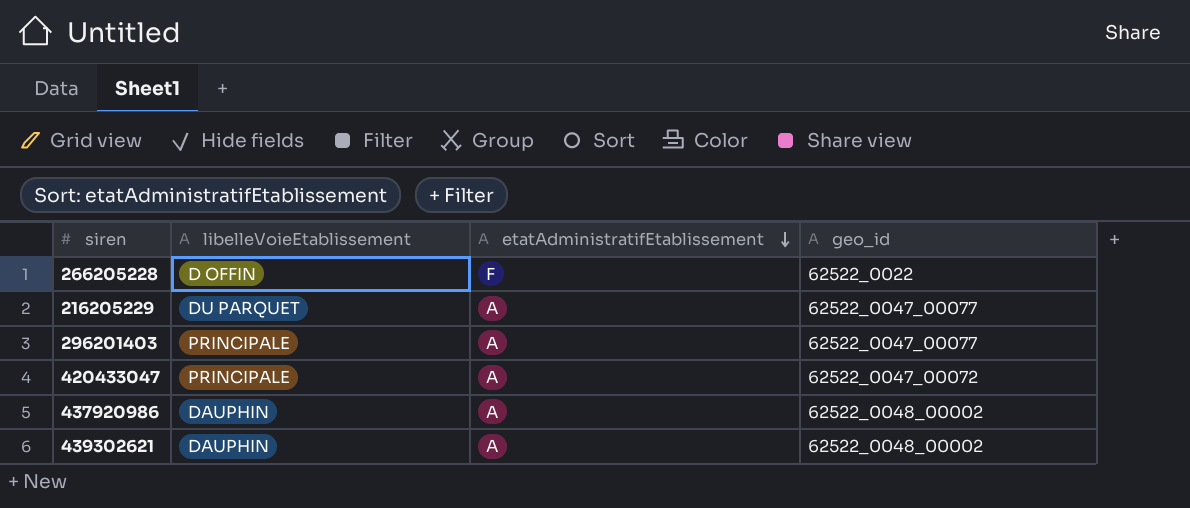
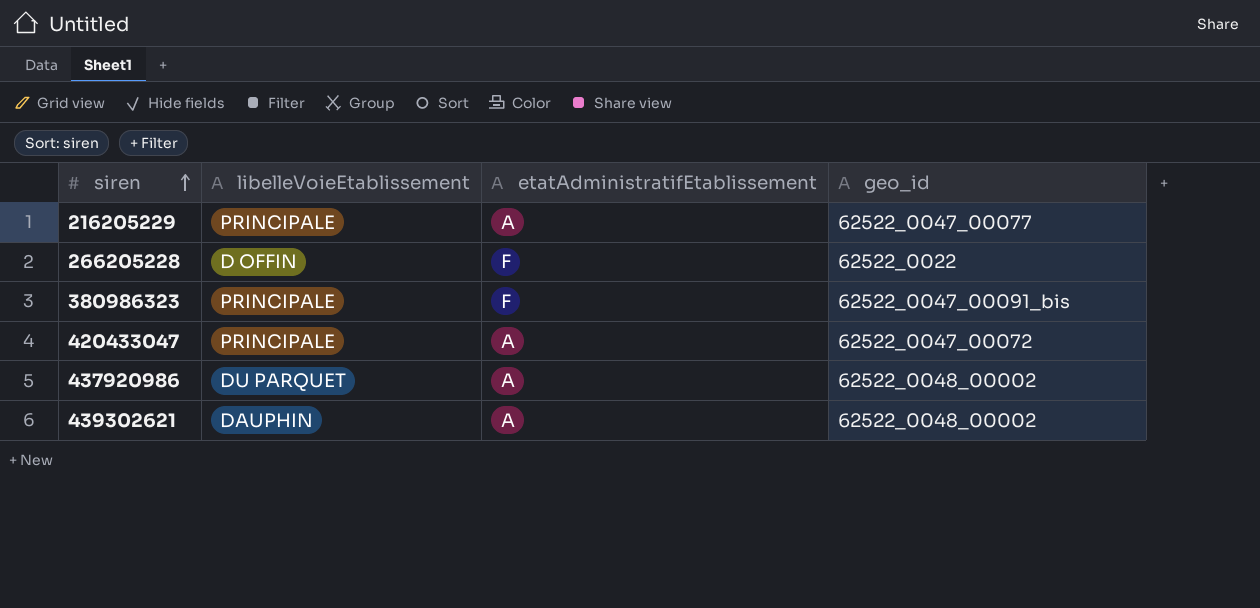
row order: etatAdministratifEtablissement descending -> siren ascending
row 296201403: PRINCIPALE | A | 62522_0047_00077 -> none
216205229 | libelleVoieEtablissement: DU PARQUET -> PRINCIPALE
row 380986323: none -> PRINCIPALE | F | 62522_0047_00091_bis
437920986 | libelleVoieEtablissement: DAUPHIN -> DU PARQUET

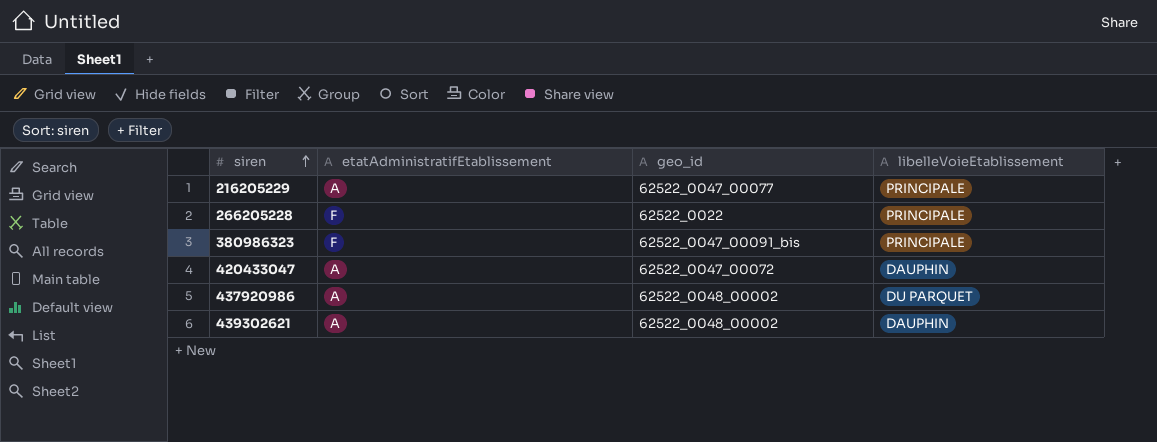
column libelleVoieEtablissement | position: 2 -> 4
266205228 | libelleVoieEtablissement: D OFFIN -> PRINCIPALE
420433047 | libelleVoieEtablissement: PRINCIPALE -> DAUPHIN

